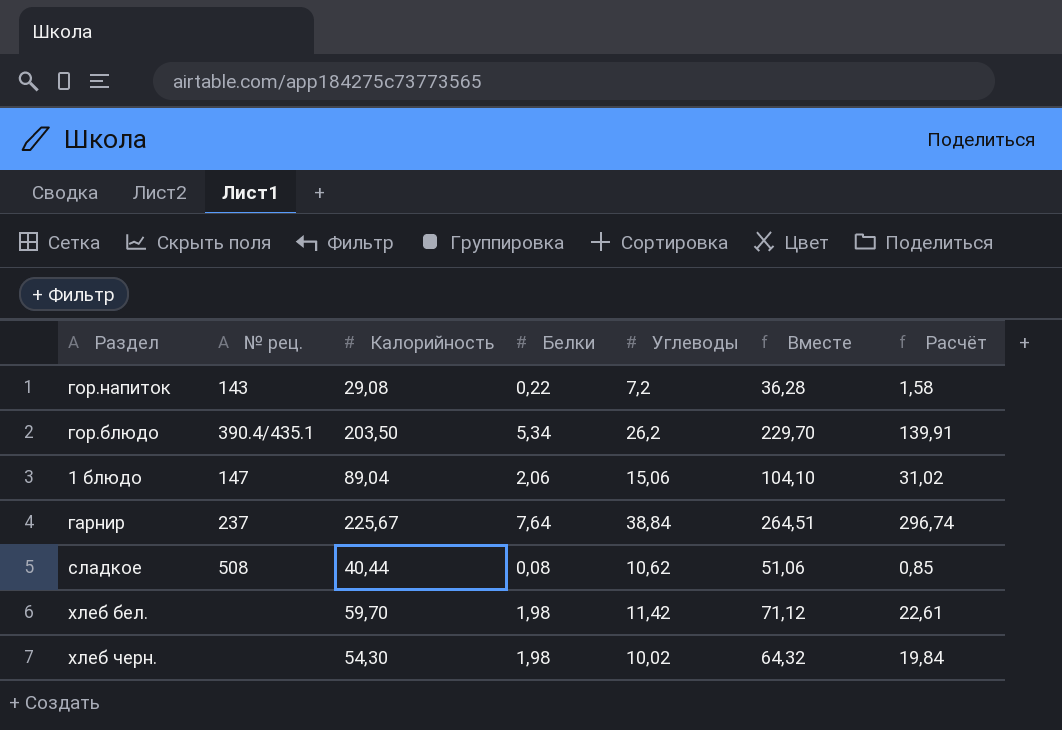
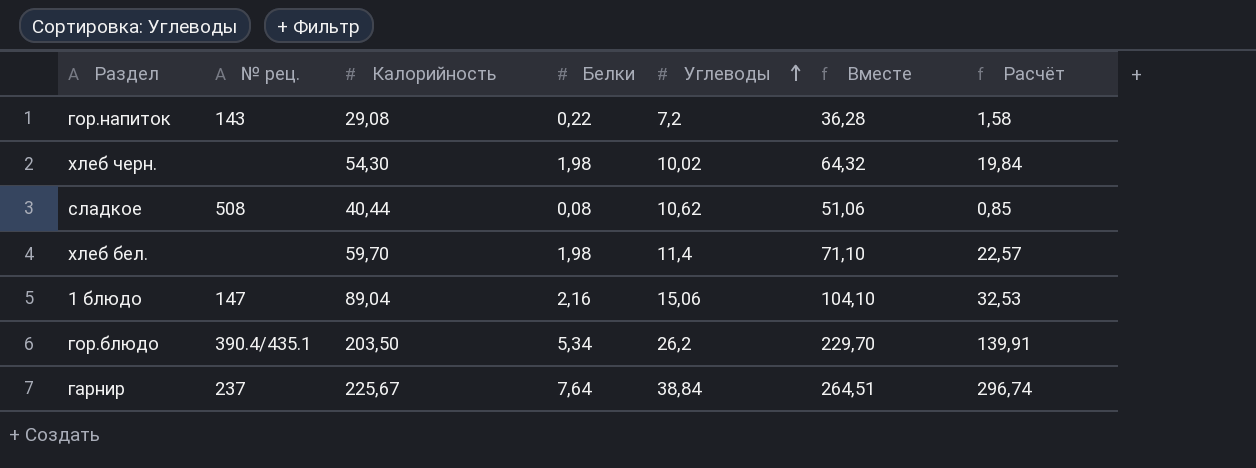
row order: none -> Углеводы ascending
хлеб бел. | Углеводы: 11,42 -> 11,4
хлеб бел. | Вместе: 71,12 -> 71,10
хлеб бел. | Расчёт: 22,61 -> 22,57
1 блюдо | Белки: 2,06 -> 2,16
1 блюдо | Расчёт: 31,02 -> 32,53

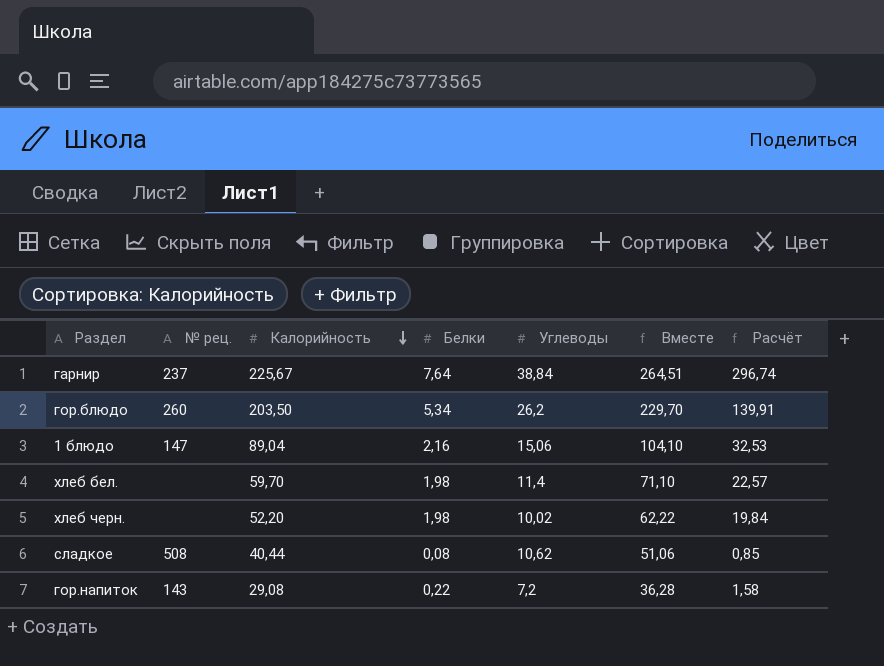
row order: Углеводы ascending -> Калорийность descending
гор.блюдо | № рец.: 390.4/435.1 -> 260
хлеб черн. | Калорийность: 54,30 -> 52,20
хлеб черн. | Вместе: 64,32 -> 62,22

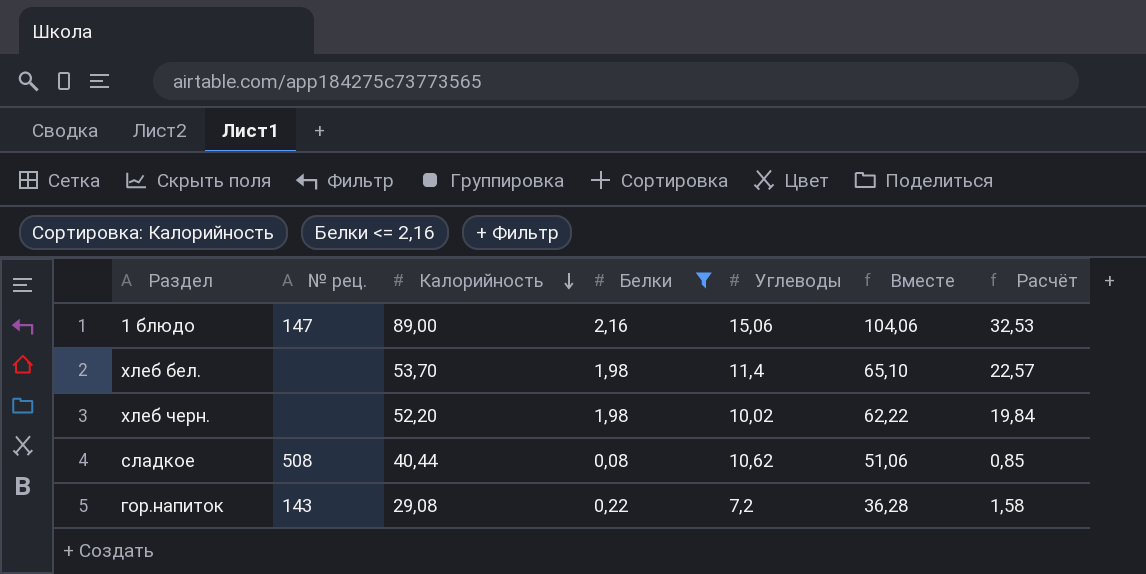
filter: none -> Белки <= 2,16
1 блюдо | Калорийность: 89,04 -> 89,00
1 блюдо | Вместе: 104,10 -> 104,06
хлеб бел. | Калорийность: 59,70 -> 53,70
хлеб бел. | Вместе: 71,10 -> 65,10

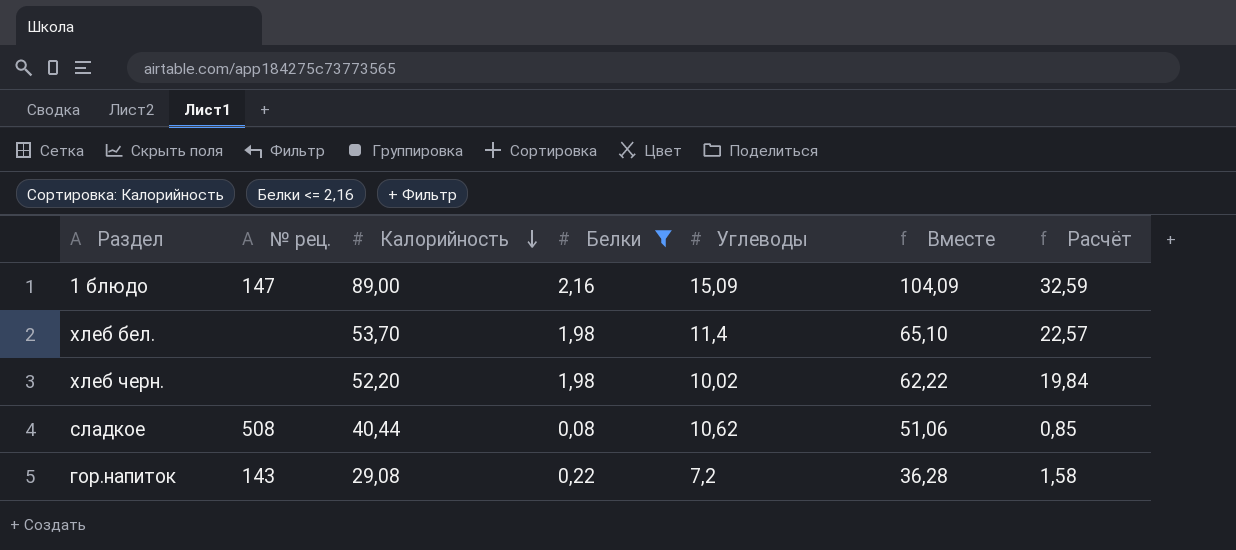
1 блюдо | Углеводы: 15,06 -> 15,09
1 блюдо | Вместе: 104,06 -> 104,09
1 блюдо | Расчёт: 32,53 -> 32,59

